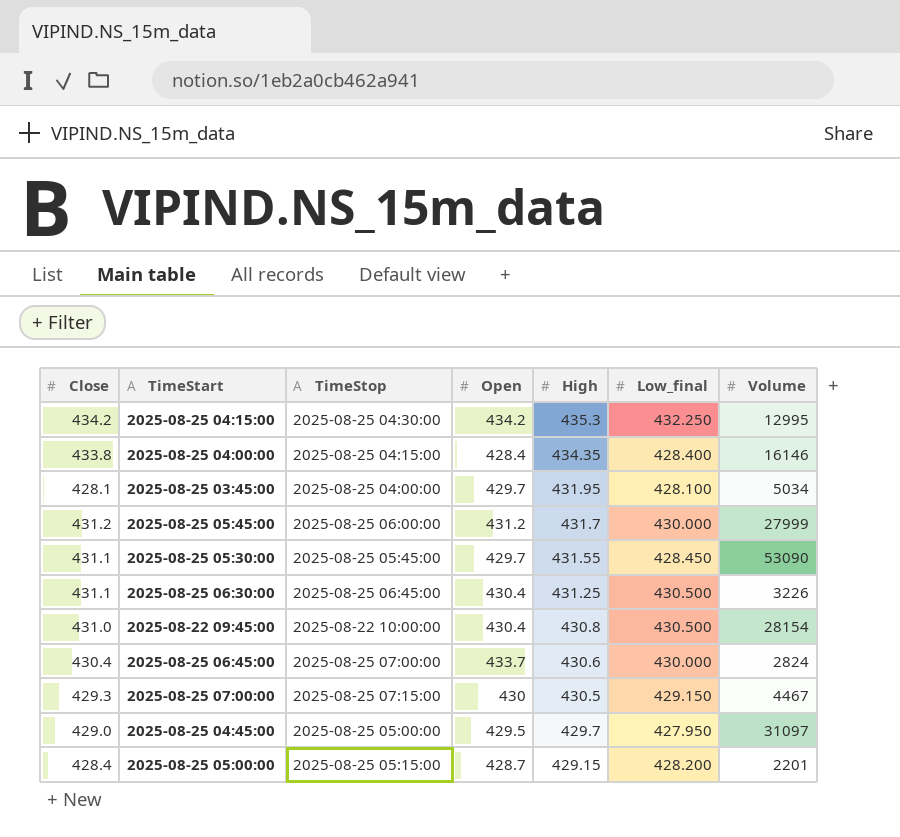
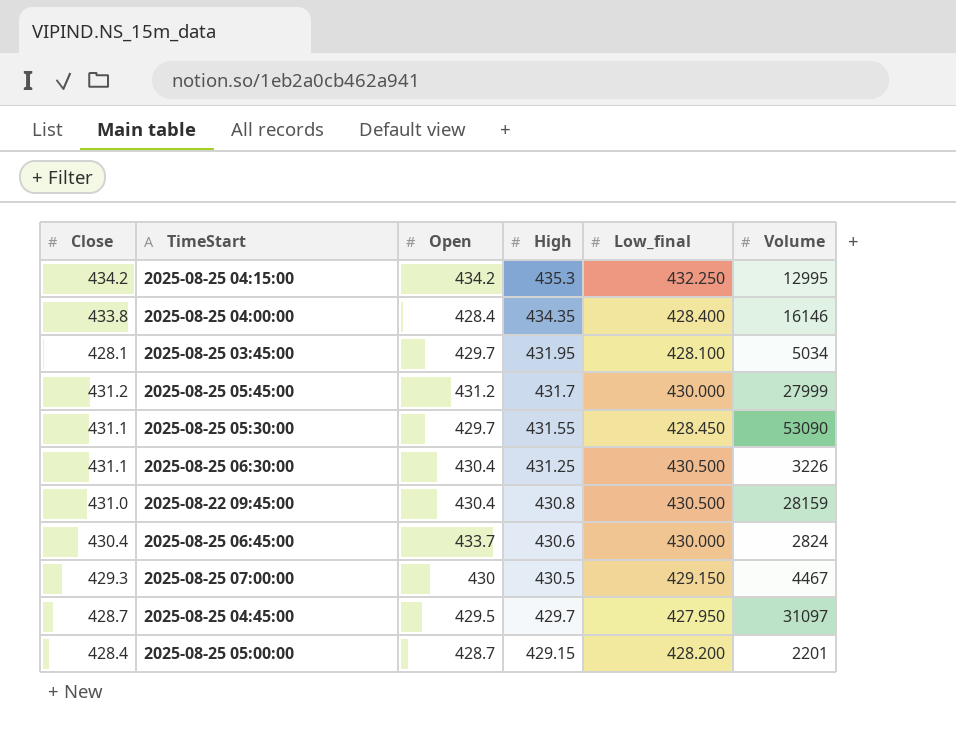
column TimeStop | position: 3 -> none
2025-08-22 09:45:00 | Volume: 28154 -> 28159
2025-08-25 04:45:00 | Close: 429.0 -> 428.7

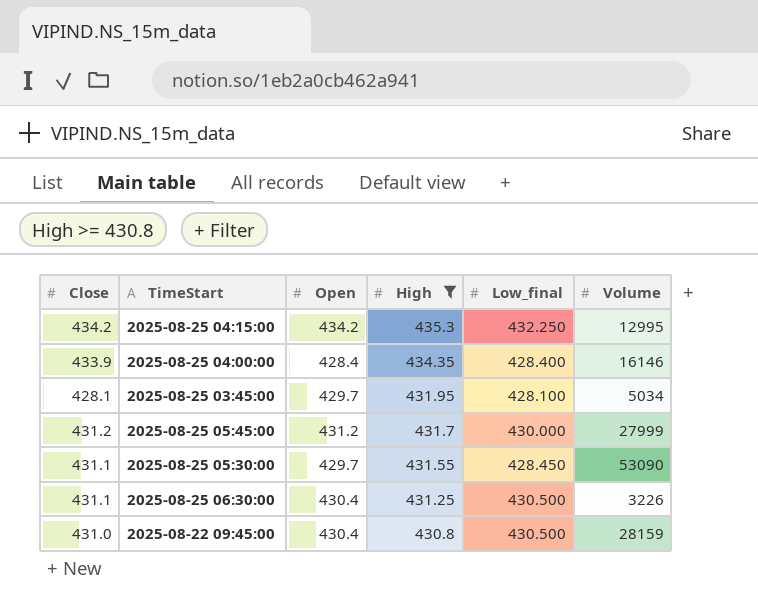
filter: none -> High >= 430.8
2025-08-25 04:00:00 | Close: 433.8 -> 433.9

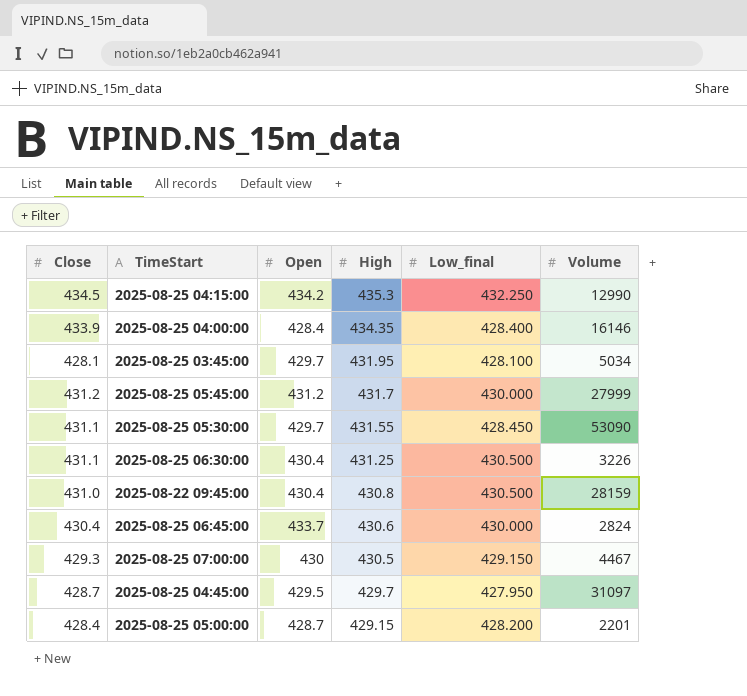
filter: High >= 430.8 -> none
2025-08-25 04:15:00 | Close: 434.2 -> 434.5
2025-08-25 04:15:00 | Volume: 12995 -> 12990

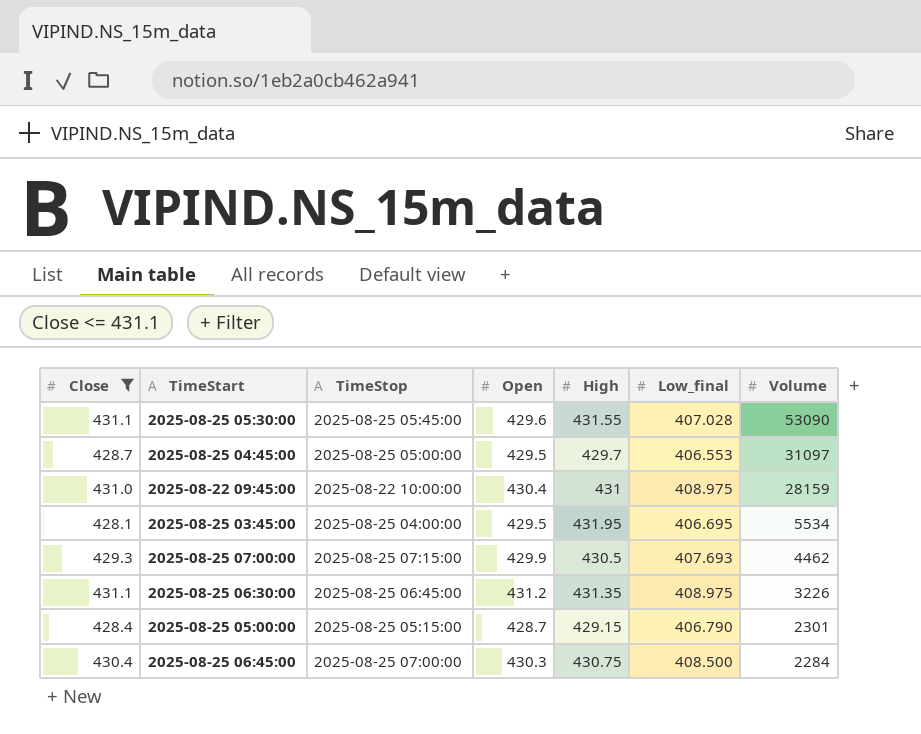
filter: none -> Close <= 431.1
row order: High descending -> Volume descending
column TimeStop | position: none -> 3
2025-08-25 05:30:00 | Open: 429.7 -> 429.6
2025-08-25 05:30:00 | Low_final: 428.450 -> 407.028
2025-08-25 04:45:00 | Low_final: 427.950 -> 406.553
2025-08-22 09:45:00 | High: 430.8 -> 431
2025-08-22 09:45:00 | Low_final: 430.500 -> 408.975
2025-08-25 03:45:00 | Open: 429.7 -> 429.5
2025-08-25 03:45:00 | Low_final: 428.100 -> 406.695
2025-08-25 03:45:00 | Volume: 5034 -> 5534
2025-08-25 07:00:00 | Open: 430 -> 429.9
2025-08-25 07:00:00 | Low_final: 429.150 -> 407.693
2025-08-25 07:00:00 | Volume: 4467 -> 4462
2025-08-25 06:30:00 | Open: 430.4 -> 431.2
2025-08-25 06:30:00 | High: 431.25 -> 431.35
2025-08-25 06:30:00 | Low_final: 430.500 -> 408.975
2025-08-25 05:00:00 | Low_final: 428.200 -> 406.790
2025-08-25 05:00:00 | Volume: 2201 -> 2301
2025-08-25 06:45:00 | Open: 433.7 -> 430.3
2025-08-25 06:45:00 | High: 430.6 -> 430.75
2025-08-25 06:45:00 | Low_final: 430.000 -> 408.500
2025-08-25 06:45:00 | Volume: 2824 -> 2284

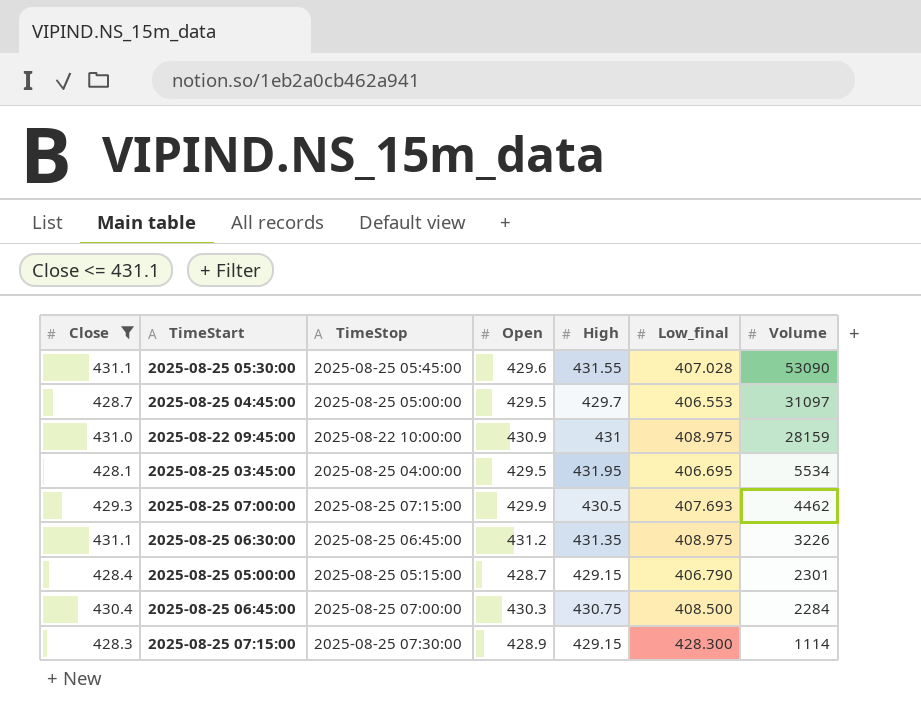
2025-08-22 09:45:00 | Open: 430.4 -> 430.9
row 2025-08-25 07:15:00: none -> 428.3 | 2025-08-25 07:30:00 | 428.9 | 429.15 | 428.300 | 1114

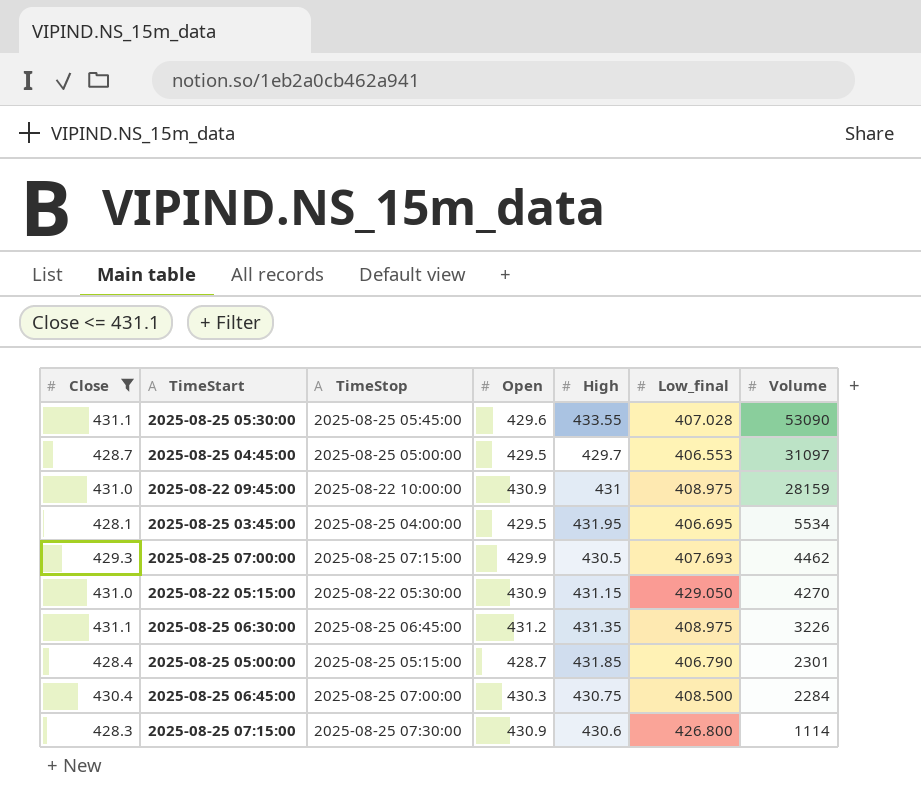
2025-08-25 05:30:00 | High: 431.55 -> 433.55
row 2025-08-22 05:15:00: none -> 431.0 | 2025-08-22 05:30:00 | 430.9 | 431.15 | 429.050 | 4270
2025-08-25 05:00:00 | High: 429.15 -> 431.85
2025-08-25 07:15:00 | Open: 428.9 -> 430.9
2025-08-25 07:15:00 | High: 429.15 -> 430.6
2025-08-25 07:15:00 | Low_final: 428.300 -> 426.800

